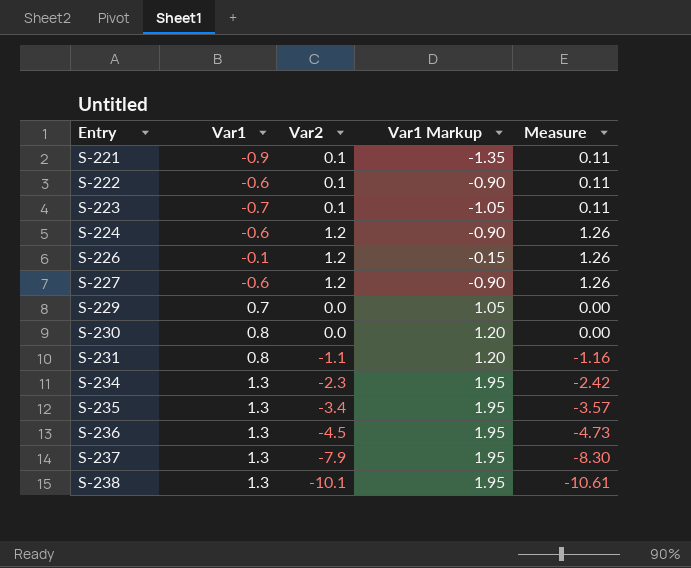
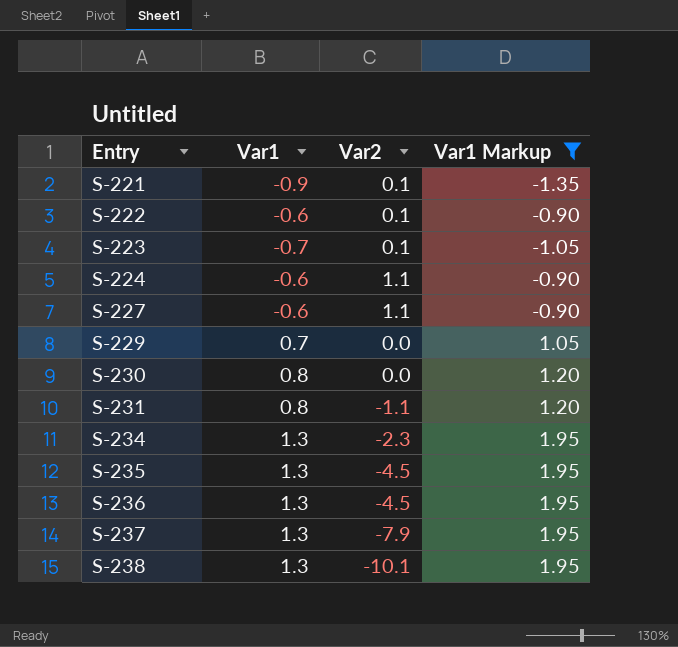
filter: none -> Var1 Markup != -0.15
column Measure | formula: [Var2] * 1.05 -> none
S-224 | Var2: 1.2 -> 1.1
S-227 | Var2: 1.2 -> 1.1
S-235 | Var2: -3.4 -> -4.5

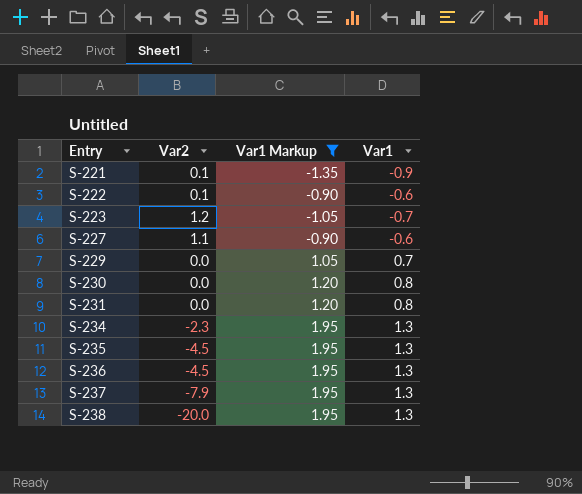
column Var1 | position: 2 -> 4
row S-224: -0.6 | 1.1 | -0.90 -> none
S-223 | Var2: 0.1 -> 1.2
S-231 | Var2: -1.1 -> 0.0
S-238 | Var2: -10.1 -> -20.0

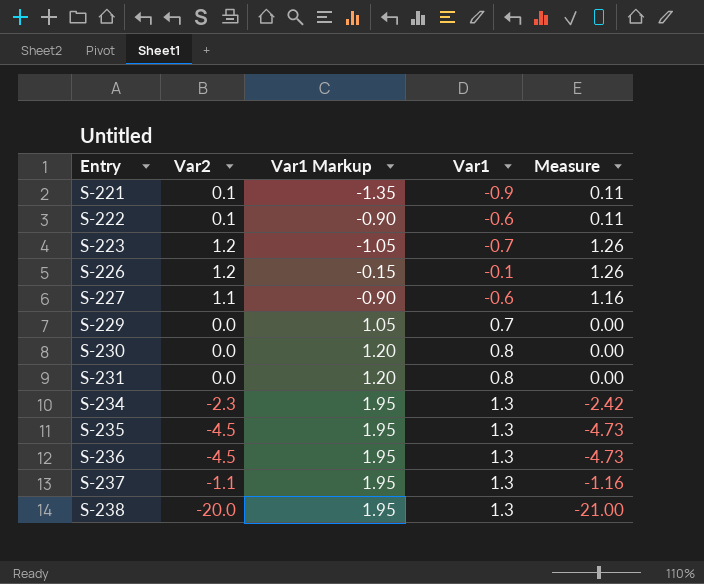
filter: Var1 Markup != -0.15 -> none
column Measure | formula: none -> [Var2] * 1.05
S-237 | Var2: -7.9 -> -1.1

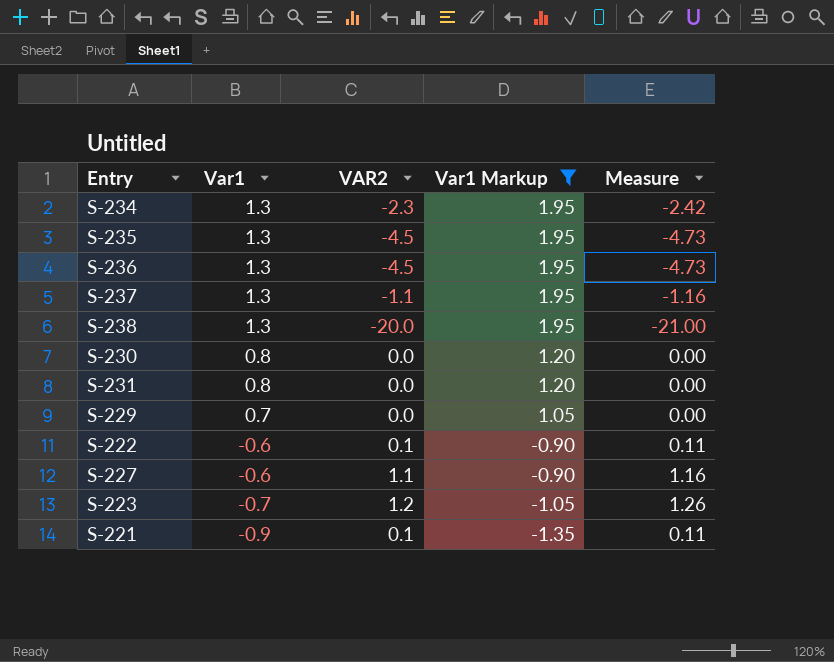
filter: none -> Var1 Markup != -0.15
row order: Entry ascending -> Var1 descending
column Var1 | position: 4 -> 2
column name: Var2 -> VAR2

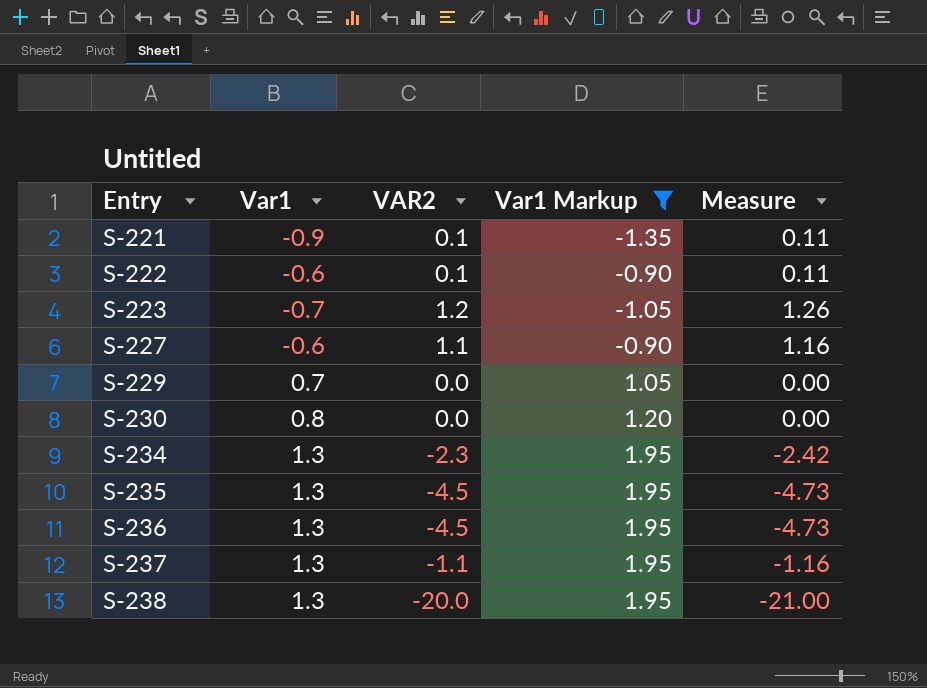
row order: Var1 descending -> Entry ascending
row S-231: 0.8 | 0.0 | 1.20 | 0.00 -> none

